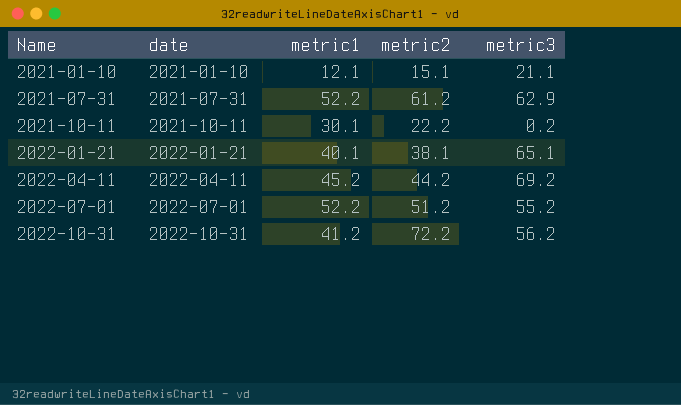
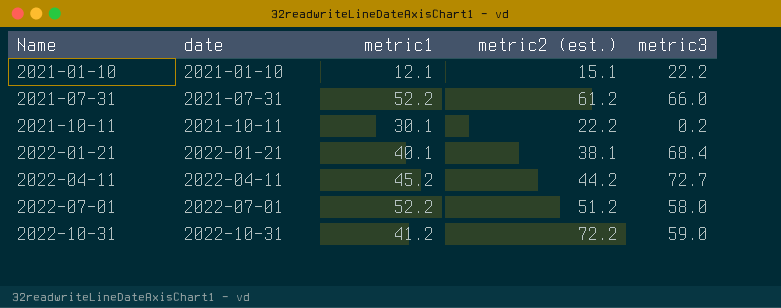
column name: metric2 -> metric2 (est.)
2021-01-10 | metric3: 21.1 -> 22.2
2021-07-31 | metric3: 62.9 -> 66.0
2022-01-21 | metric3: 65.1 -> 68.4
2022-04-11 | metric3: 69.2 -> 72.7
2022-07-01 | metric3: 55.2 -> 58.0
2022-10-31 | metric3: 56.2 -> 59.0

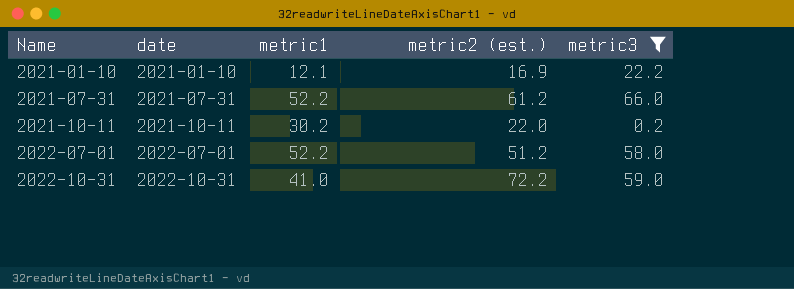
filter: none -> metric3 <= 66.0
2021-01-10 | metric2 (est.): 15.1 -> 16.9
2021-10-11 | metric1: 30.1 -> 30.2
2021-10-11 | metric2 (est.): 22.2 -> 22.0
2022-10-31 | metric1: 41.2 -> 41.0

